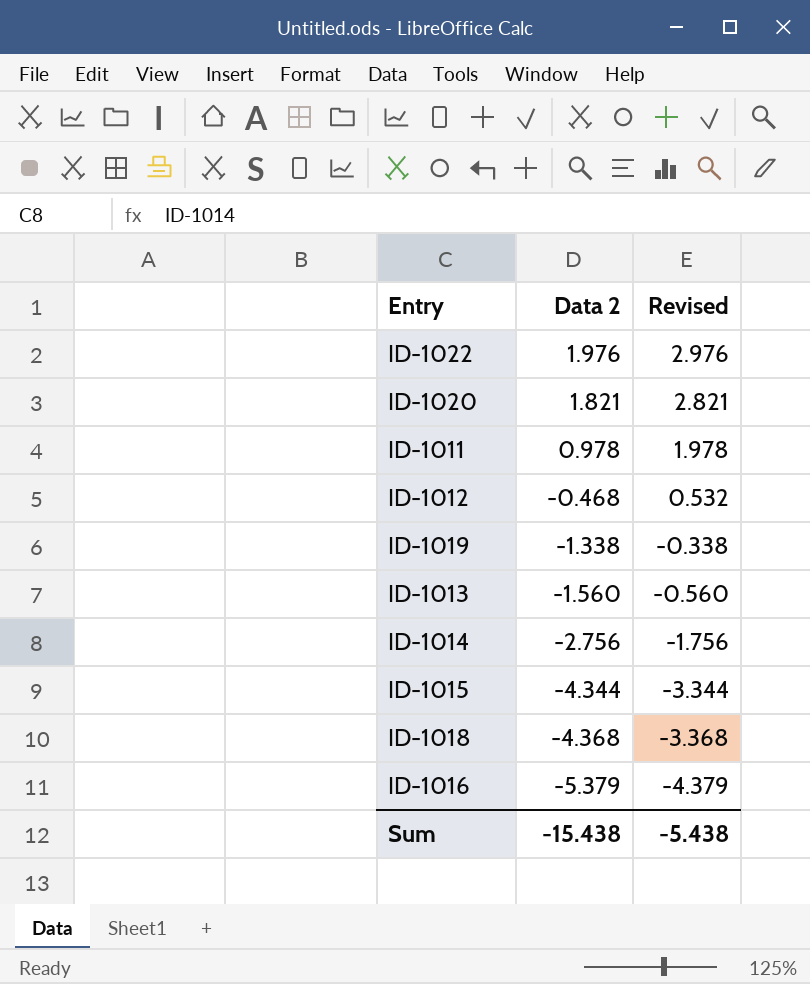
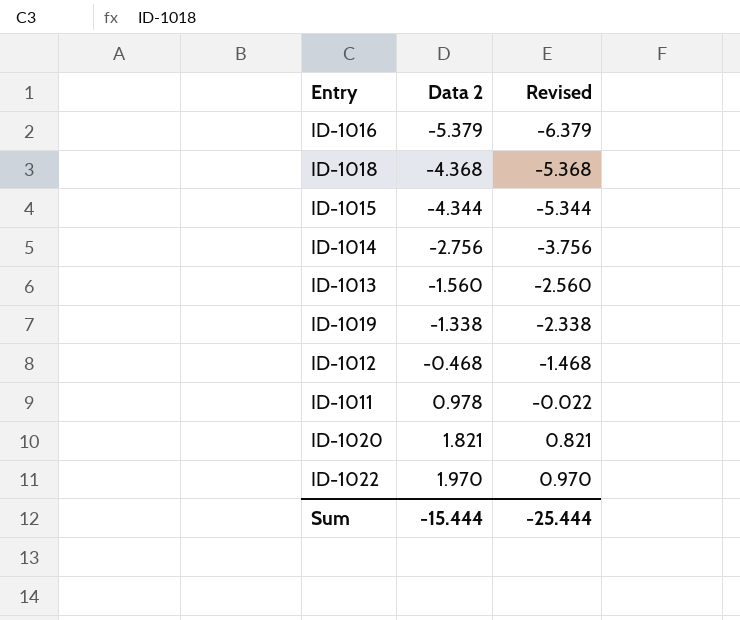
row order: Data 2 descending -> Data 2 ascending
column Revised | formula: [Data 2] + 1 -> [Data 2] - 1
ID-1022 | Data 2: 1.976 -> 1.970
Sum | Data 2: -15.438 -> -15.444
Sum | Revised: -5.438 -> -25.444

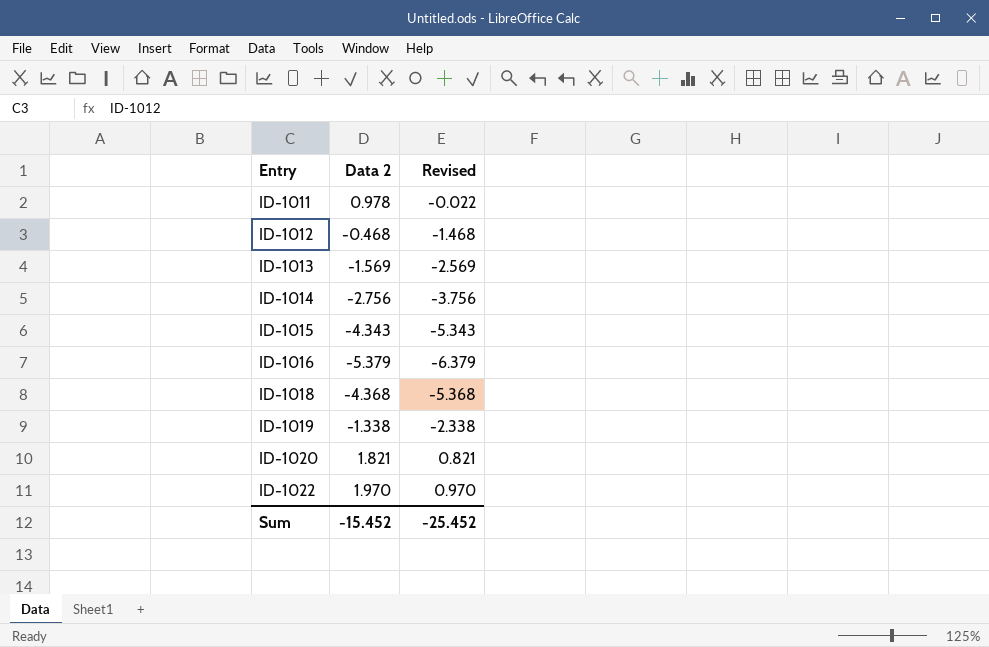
row order: Data 2 ascending -> Entry ascending
ID-1013 | Data 2: -1.560 -> -1.569
ID-1013 | Revised: -2.560 -> -2.569
ID-1015 | Data 2: -4.344 -> -4.343
ID-1015 | Revised: -5.344 -> -5.343
Sum | Data 2: -15.444 -> -15.452
Sum | Revised: -25.444 -> -25.452

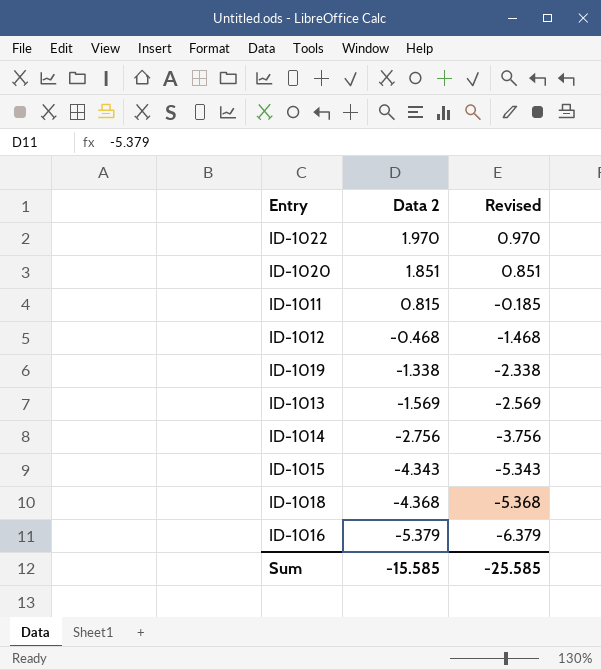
row order: Entry ascending -> Data 2 descending
ID-1020 | Data 2: 1.821 -> 1.851
ID-1020 | Revised: 0.821 -> 0.851
ID-1011 | Data 2: 0.978 -> 0.815
ID-1011 | Revised: -0.022 -> -0.185
Sum | Data 2: -15.452 -> -15.585
Sum | Revised: -25.452 -> -25.585

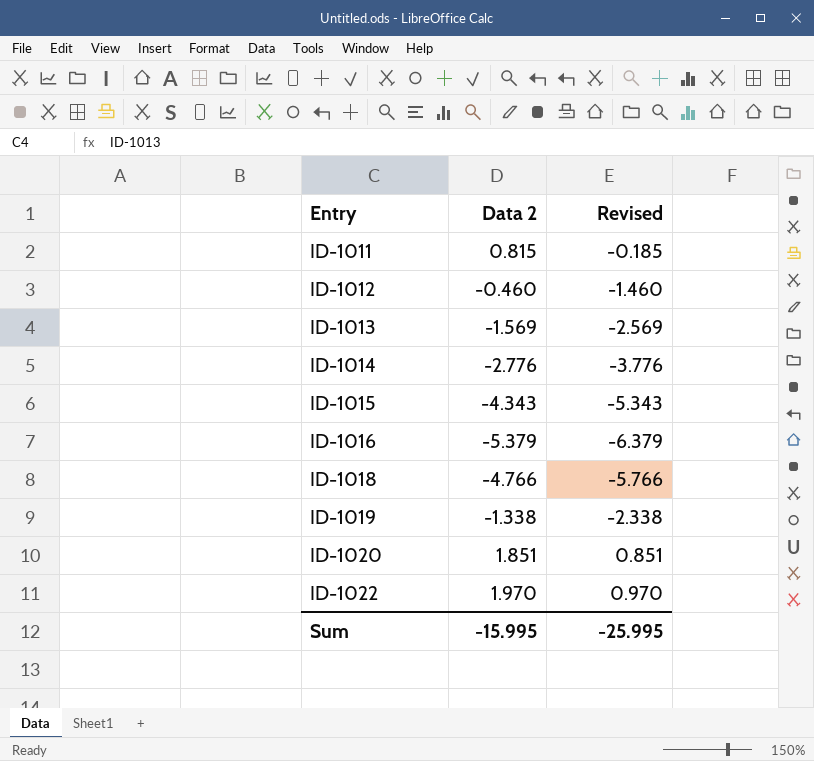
row order: Data 2 descending -> Entry ascending
ID-1012 | Data 2: -0.468 -> -0.460
ID-1012 | Revised: -1.468 -> -1.460
ID-1014 | Data 2: -2.756 -> -2.776
ID-1014 | Revised: -3.756 -> -3.776
ID-1018 | Data 2: -4.368 -> -4.766
ID-1018 | Revised: -5.368 -> -5.766
Sum | Data 2: -15.585 -> -15.995
Sum | Revised: -25.585 -> -25.995

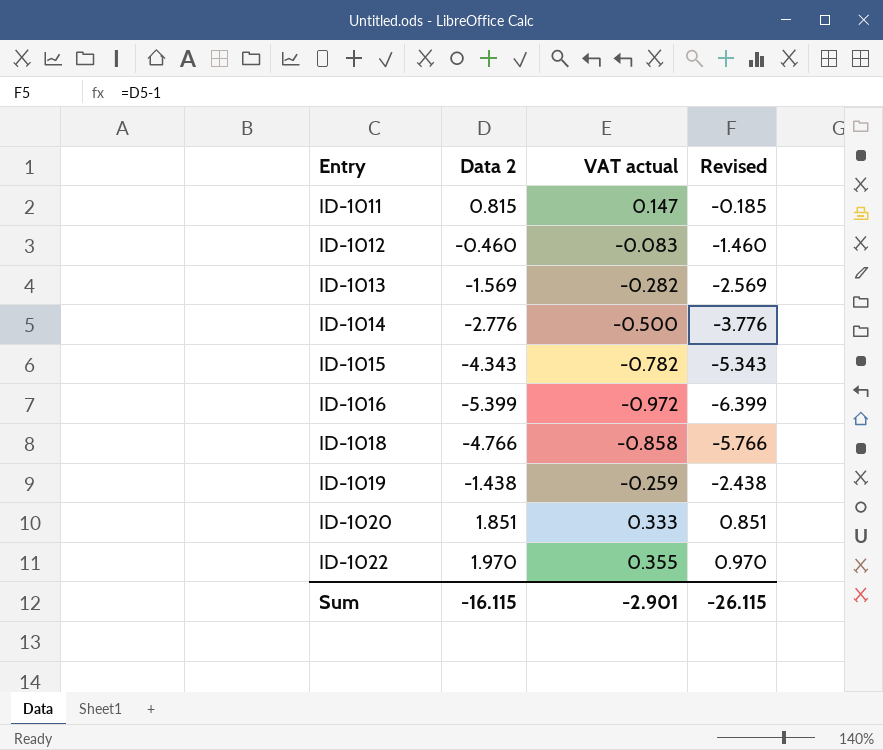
column VAT actual | formula: none -> [Data 2] * 0.18
ID-1016 | Data 2: -5.379 -> -5.399
ID-1016 | Revised: -6.379 -> -6.399
ID-1019 | Data 2: -1.338 -> -1.438
ID-1019 | Revised: -2.338 -> -2.438
Sum | Data 2: -15.995 -> -16.115
Sum | Revised: -25.995 -> -26.115

